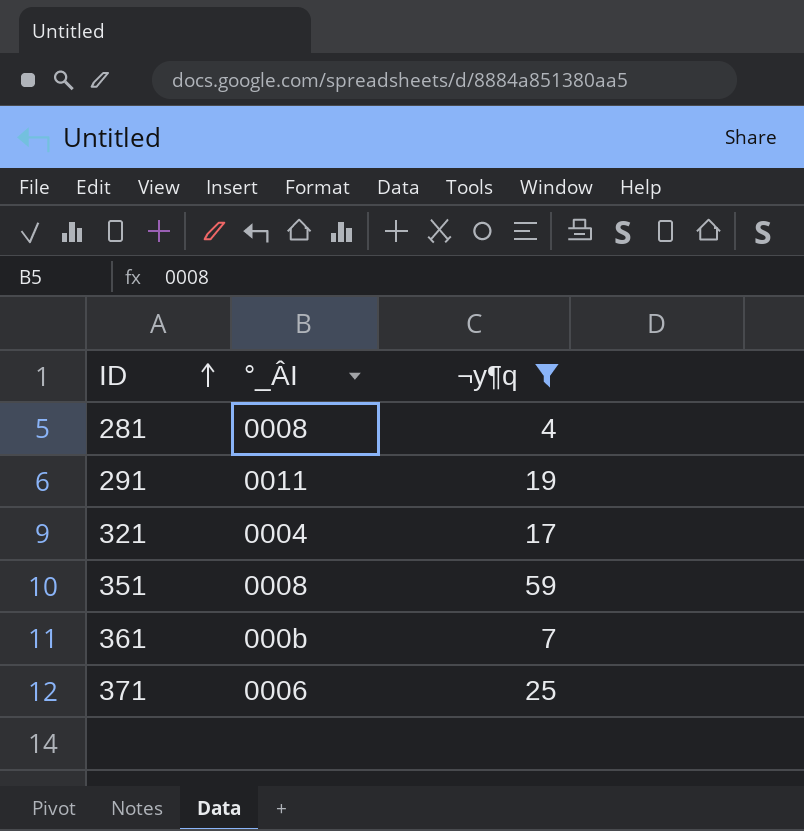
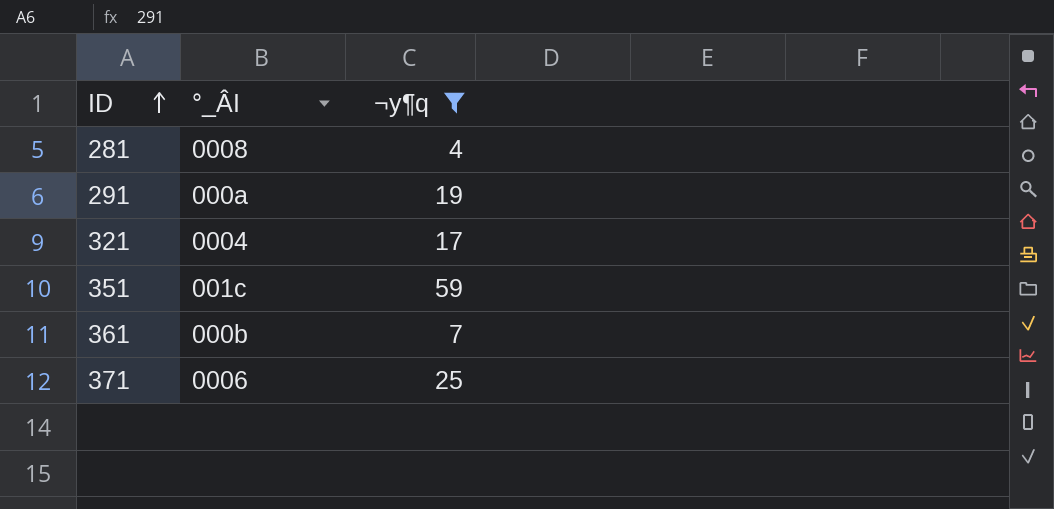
291 | °_ÂI: 0011 -> 000a
351 | °_ÂI: 0008 -> 001c

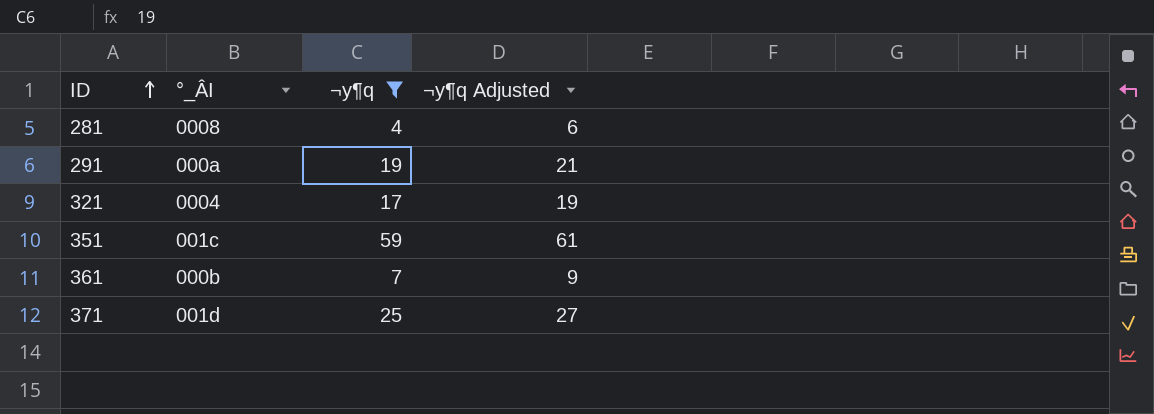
column ¬y¶q Adjusted | formula: none -> [¬y¶q] + 2
371 | °_ÂI: 0006 -> 001d

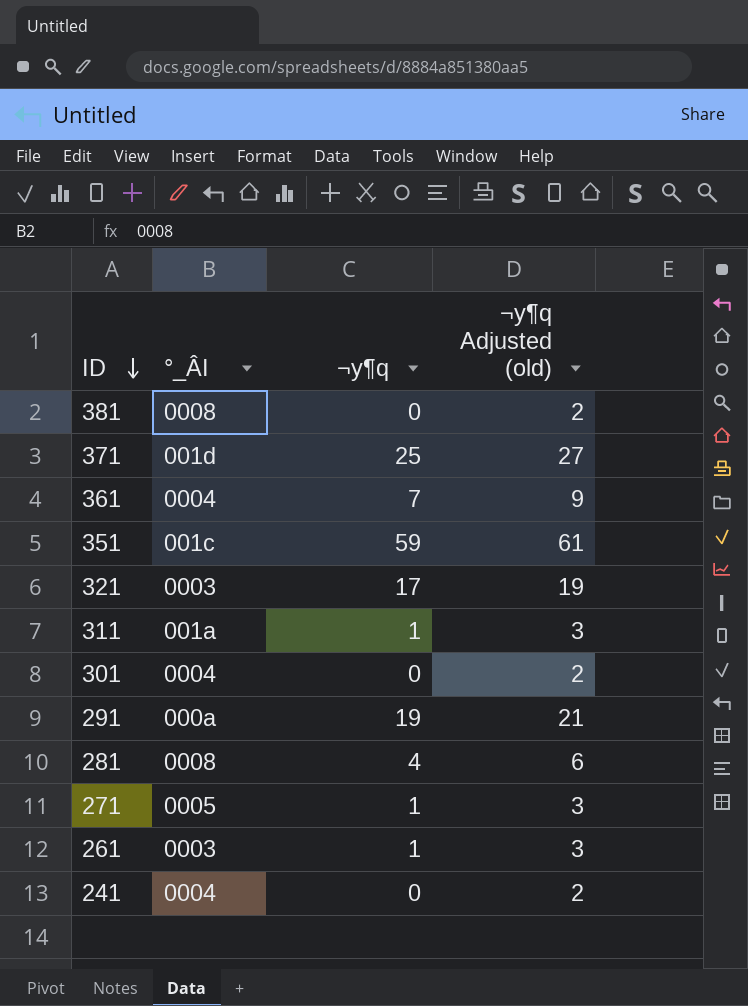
filter: ¬y¶q >= 4 -> none
row order: ID ascending -> ID descending
column name: ¬y¶q Adjusted -> ¬y¶q Adjusted (old)
361 | °_ÂI: 000b -> 0004
321 | °_ÂI: 0004 -> 0003

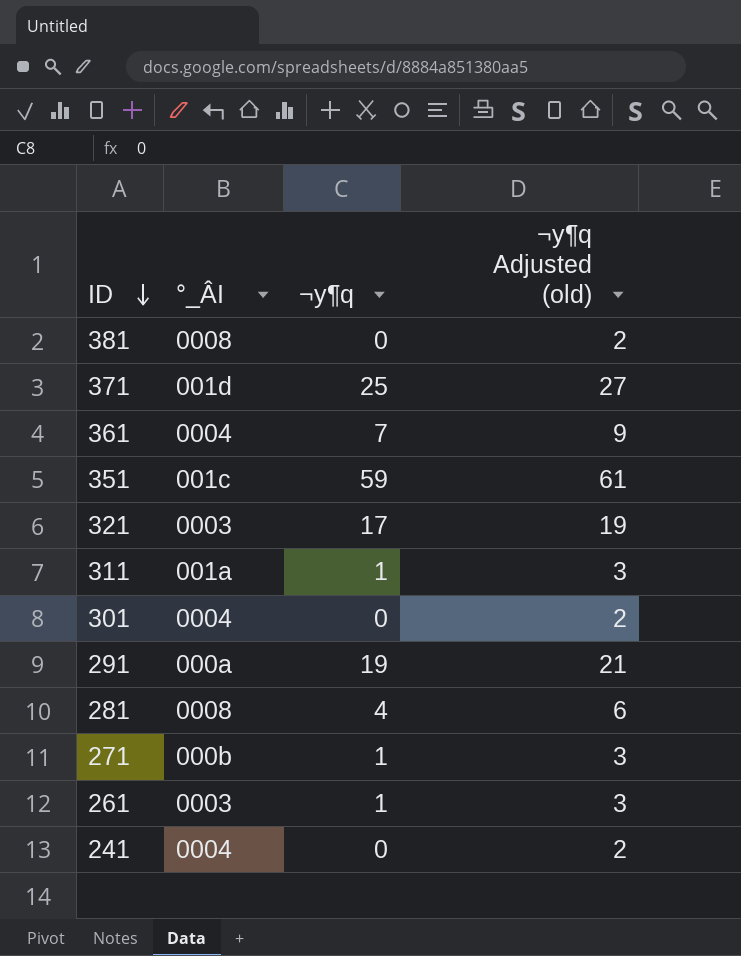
271 | °_ÂI: 0005 -> 000b

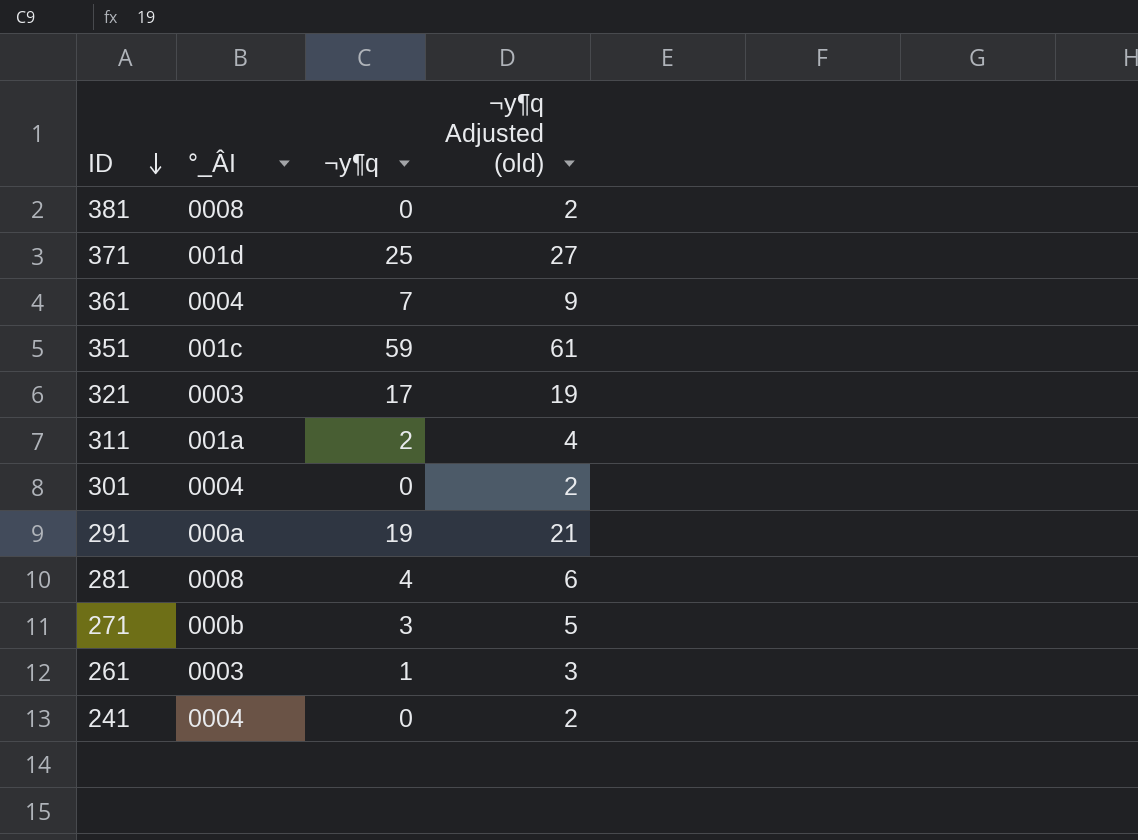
311 | ¬y¶q: 1 -> 2
311 | ¬y¶q Adjusted (old): 3 -> 4
271 | ¬y¶q: 1 -> 3
271 | ¬y¶q Adjusted (old): 3 -> 5

